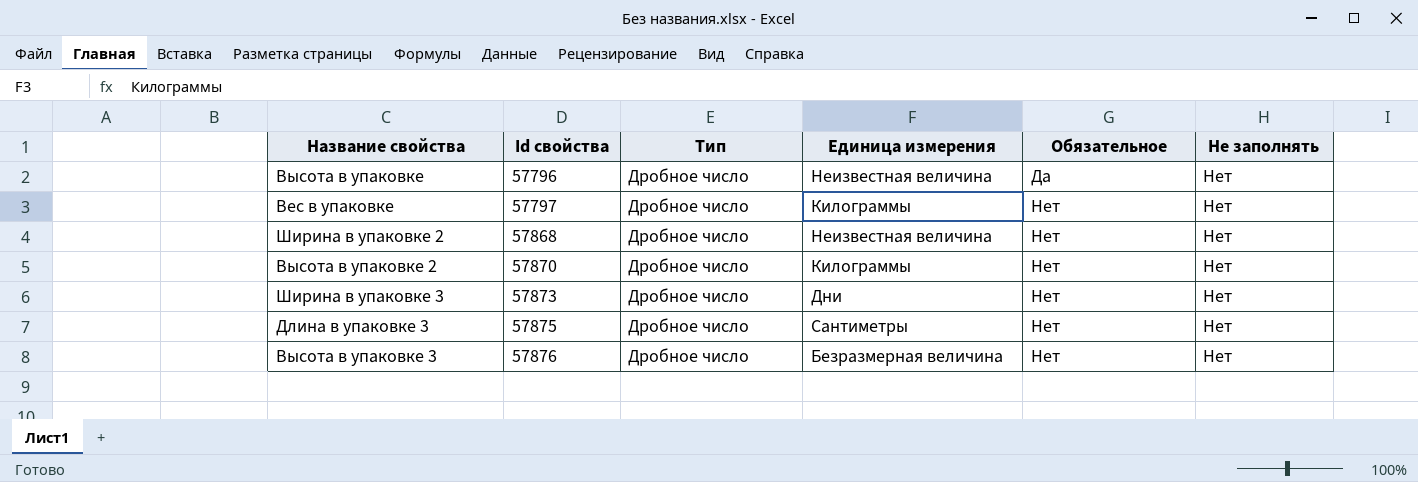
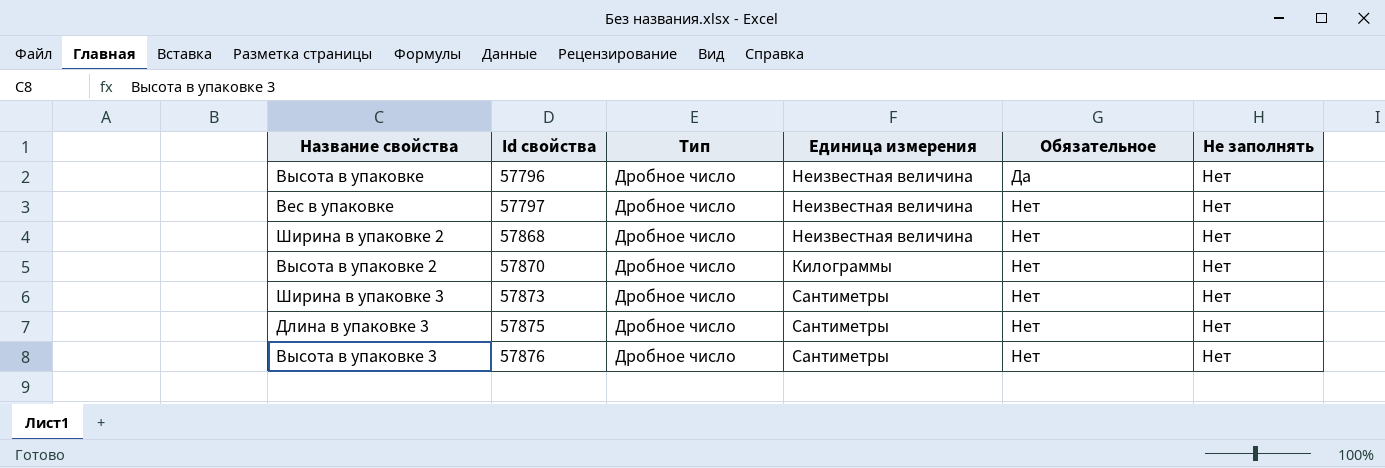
Вес в упаковке | Единица измерения: Килограммы -> Неизвестная величина
Ширина в упаковке 3 | Единица измерения: Дни -> Сантиметры
Высота в упаковке 3 | Единица измерения: Безразмерная величина -> Сантиметры

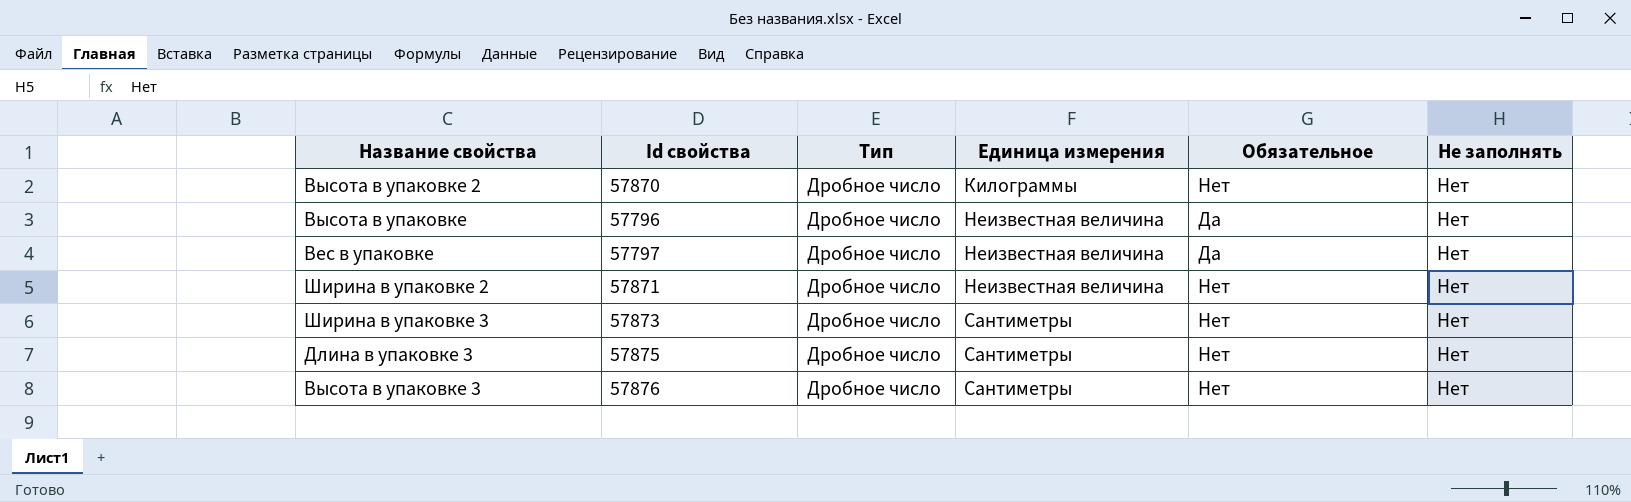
row order: Id свойства ascending -> Единица измерения ascending
Вес в упаковке | Обязательное: Нет -> Да
Ширина в упаковке 2 | Id свойства: 57868 -> 57871

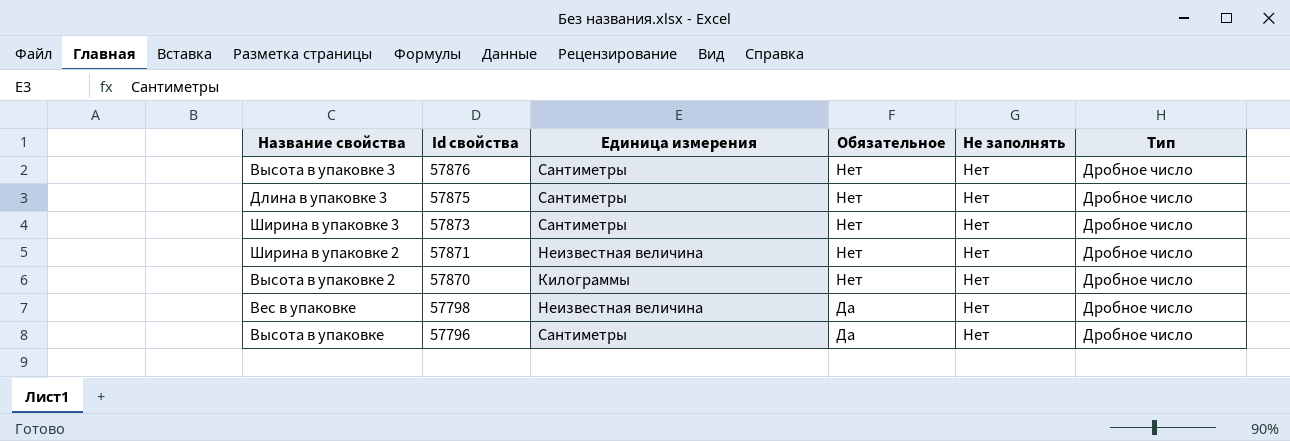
row order: Единица измерения ascending -> Id свойства descending
column Тип | position: 3 -> 6
Вес в упаковке | Id свойства: 57797 -> 57798
Высота в упаковке | Единица измерения: Неизвестная величина -> Сантиметры

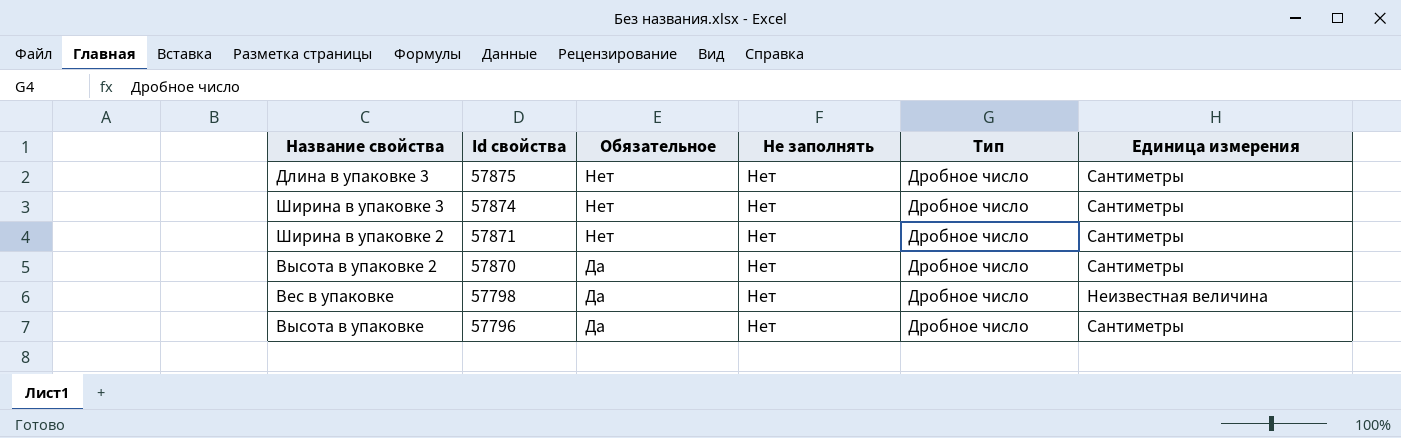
column Единица измерения | position: 3 -> 6
row Высота в упаковке 3: 57876 | Сантиметры | Нет | Нет | Дробное число -> none
Ширина в упаковке 3 | Id свойства: 57873 -> 57874
Ширина в упаковке 2 | Единица измерения: Неизвестная величина -> Сантиметры
Высота в упаковке 2 | Обязательное: Нет -> Да
Высота в упаковке 2 | Единица измерения: Килограммы -> Сантиметры

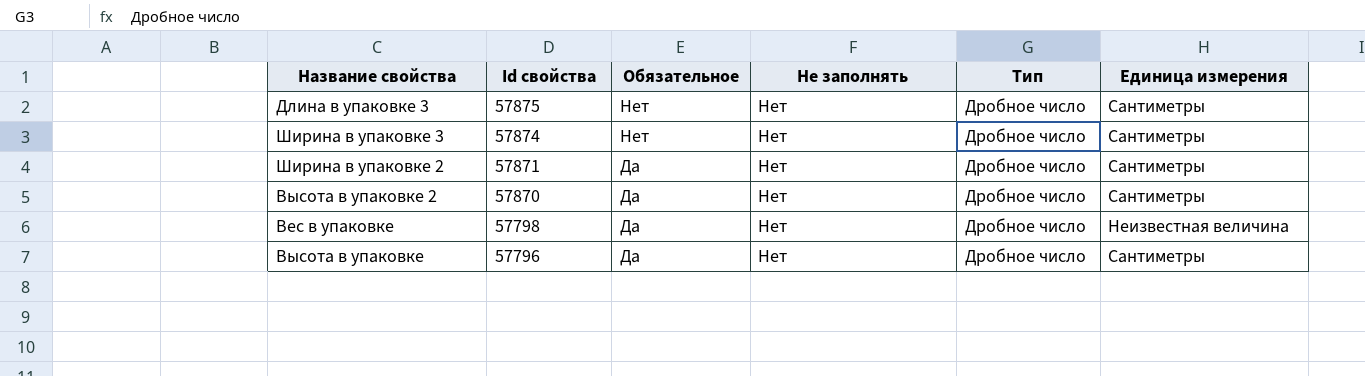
Ширина в упаковке 2 | Обязательное: Нет -> Да

